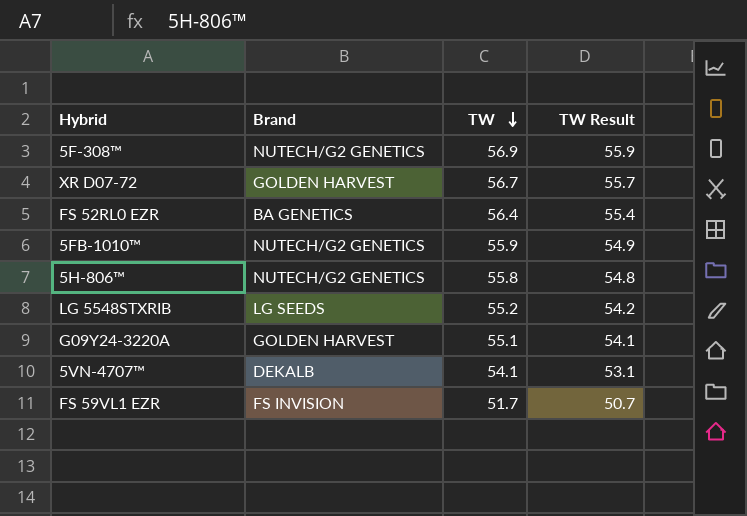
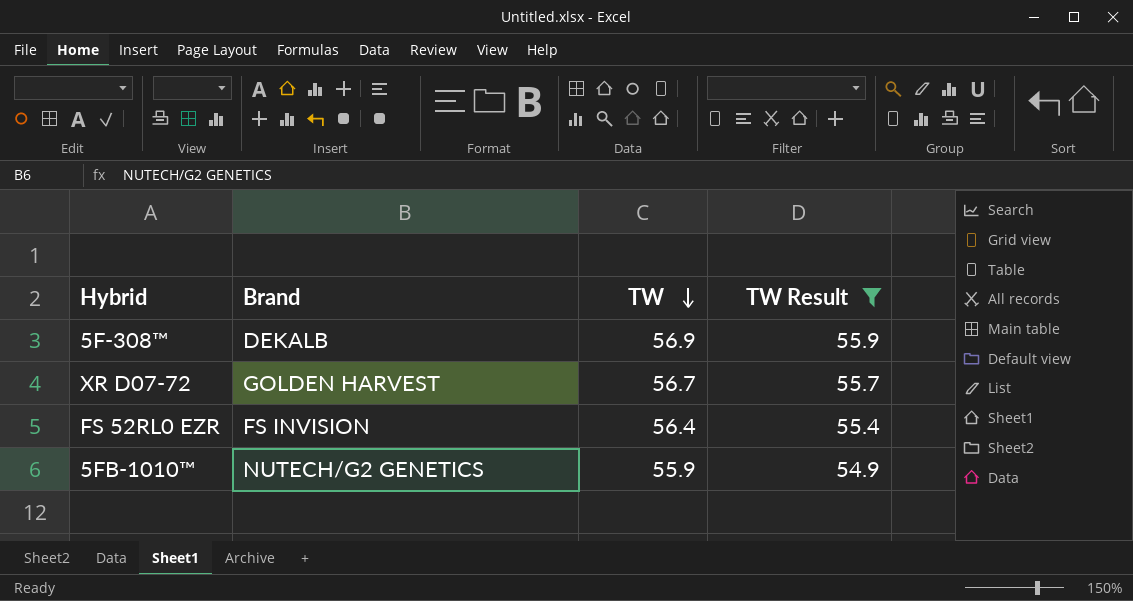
filter: none -> TW Result >= 54.9
5F-308™ | Brand: NUTECH/G2 GENETICS -> DEKALB
FS 52RL0 EZR | Brand: BA GENETICS -> FS INVISION

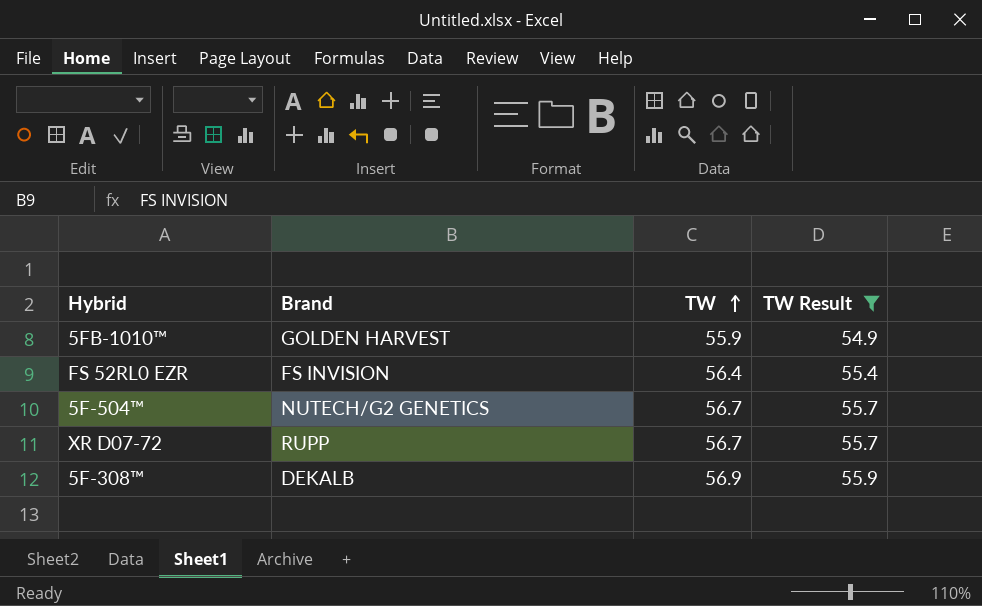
row order: TW descending -> TW ascending
5FB-1010™ | Brand: NUTECH/G2 GENETICS -> GOLDEN HARVEST
row 5F-504™: none -> NUTECH/G2 GENETICS | 56.7 | 55.7
XR D07-72 | Brand: GOLDEN HARVEST -> RUPP

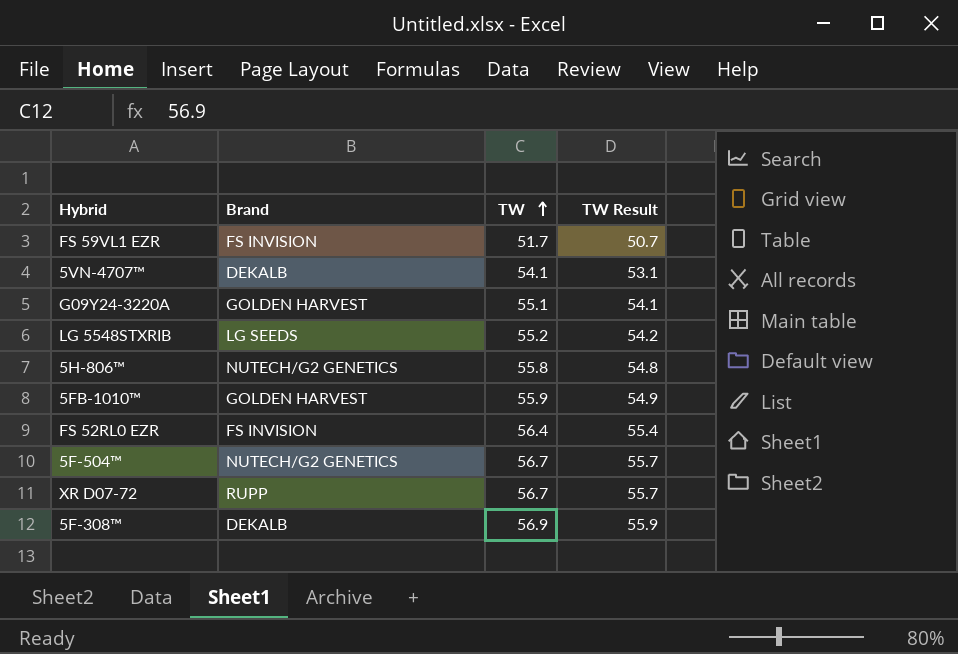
filter: TW Result >= 54.9 -> none

